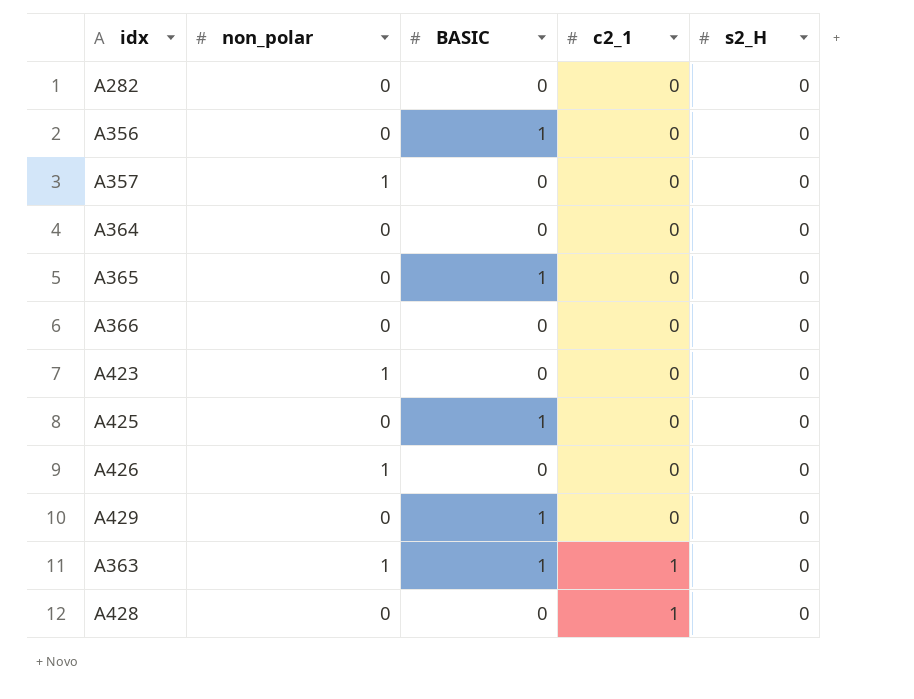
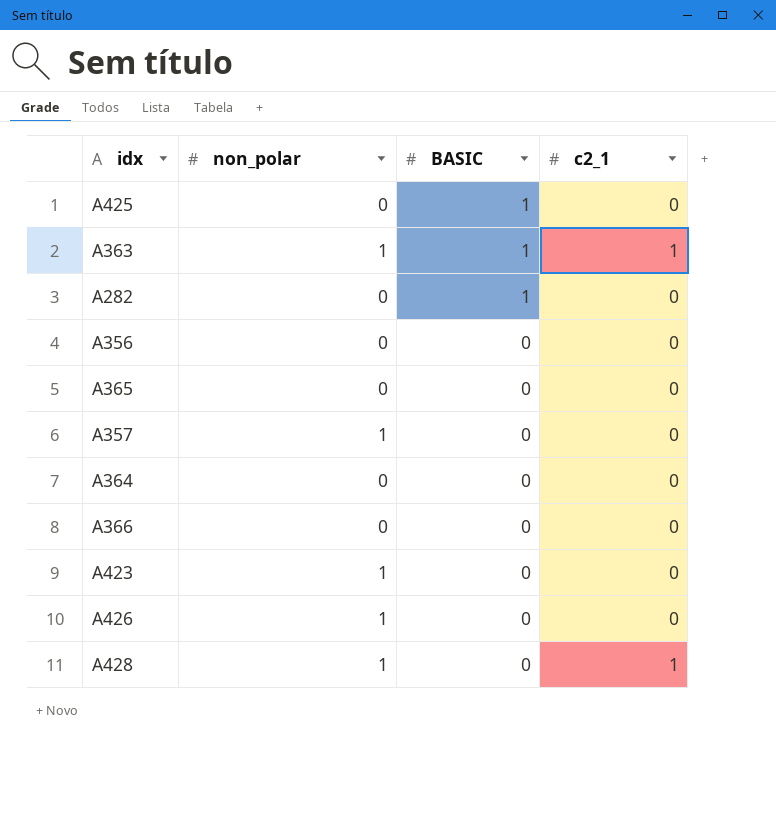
row order: c2_1 ascending -> BASIC descending
column s2_H | position: 5 -> none
row A429: 0 | 1 | 0 | 0 -> none
A282 | BASIC: 0 -> 1
A356 | BASIC: 1 -> 0
A365 | BASIC: 1 -> 0
A428 | non_polar: 0 -> 1

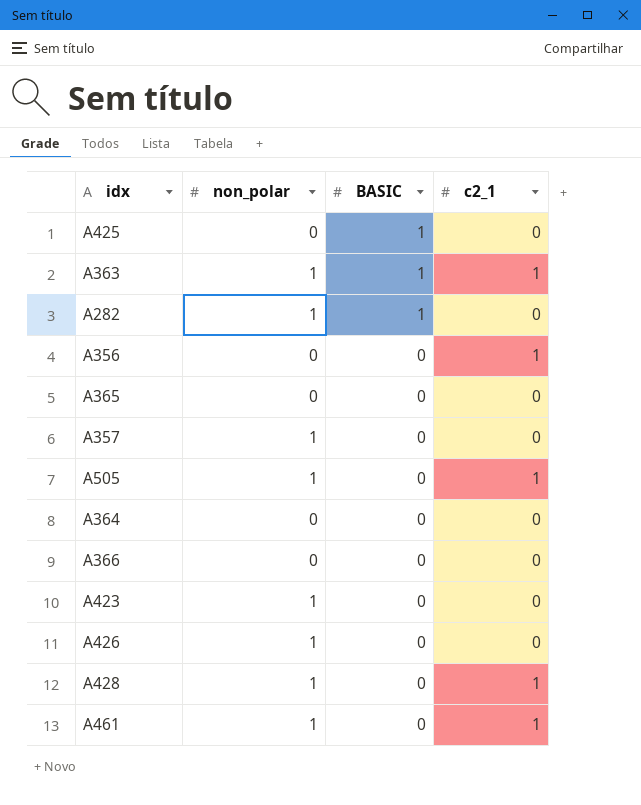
A282 | non_polar: 0 -> 1
A356 | c2_1: 0 -> 1
row A505: none -> 1 | 0 | 1
row A461: none -> 1 | 0 | 1

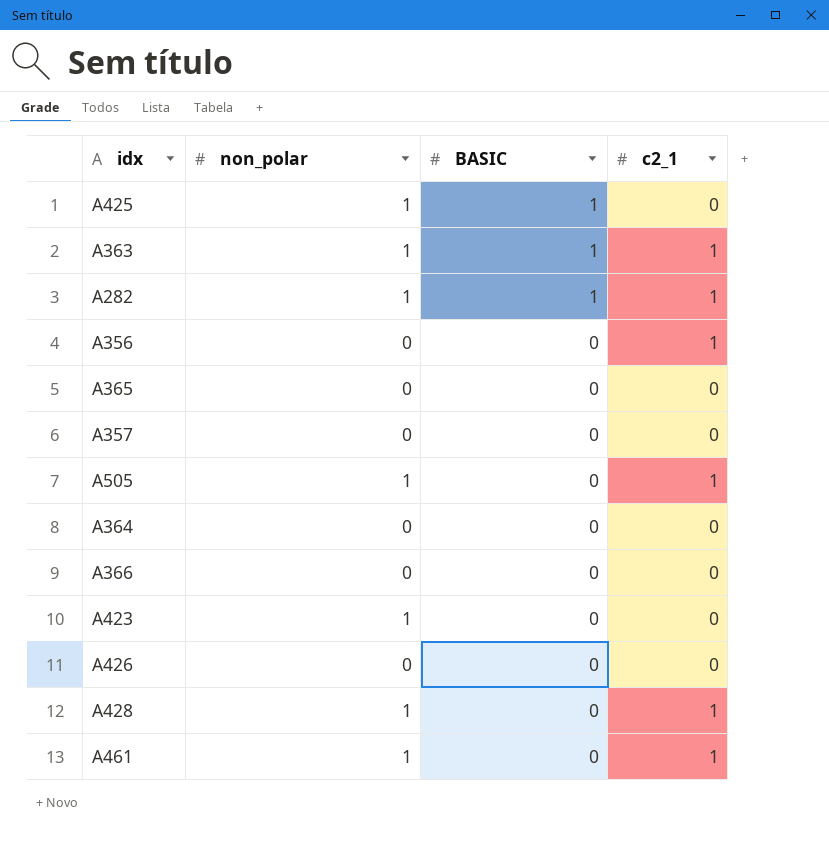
A425 | non_polar: 0 -> 1
A282 | c2_1: 0 -> 1
A357 | non_polar: 1 -> 0
A426 | non_polar: 1 -> 0

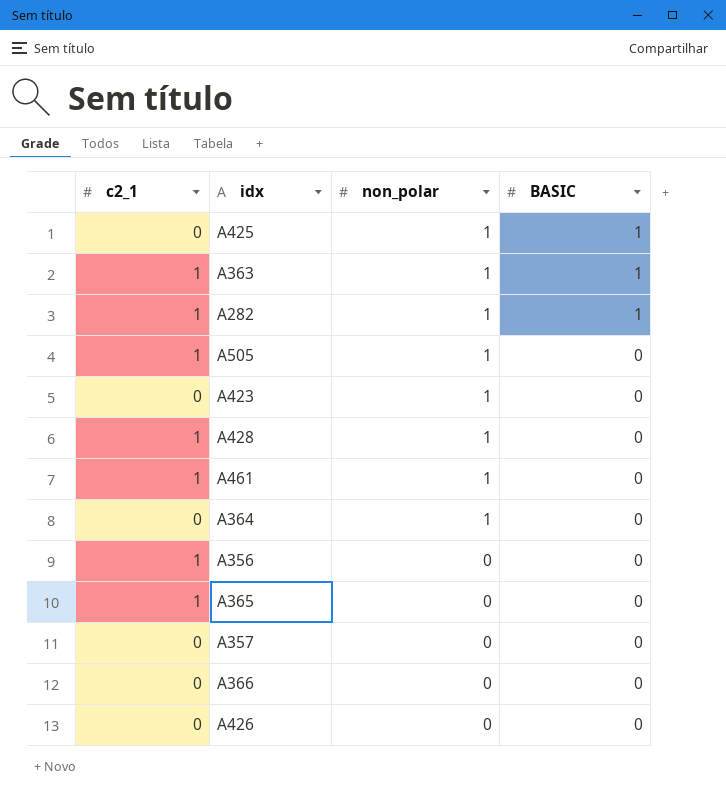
row order: BASIC descending -> non_polar descending
column c2_1 | position: 4 -> 1
A364 | non_polar: 0 -> 1
A365 | c2_1: 0 -> 1

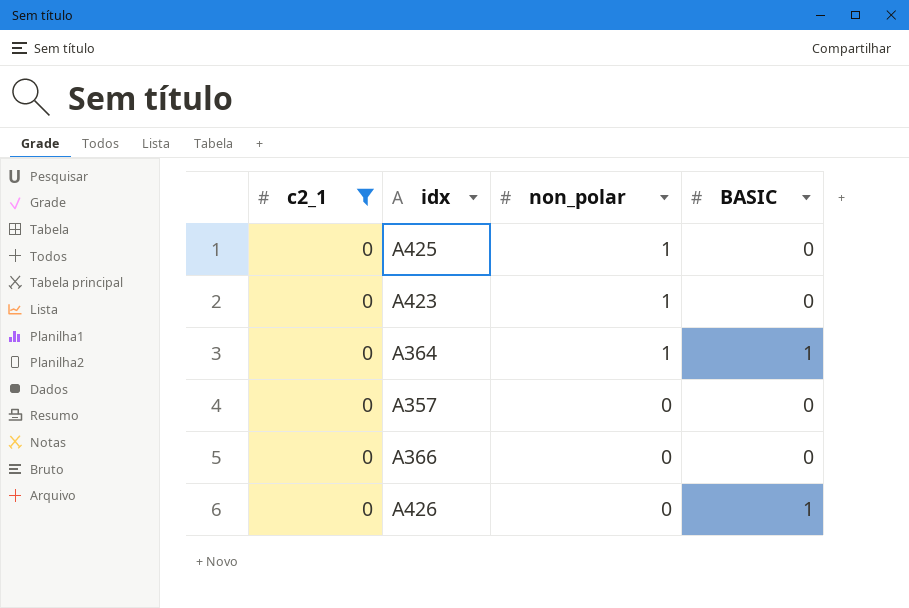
filter: none -> c2_1 = 0
A425 | BASIC: 1 -> 0
A364 | BASIC: 0 -> 1
A426 | BASIC: 0 -> 1

